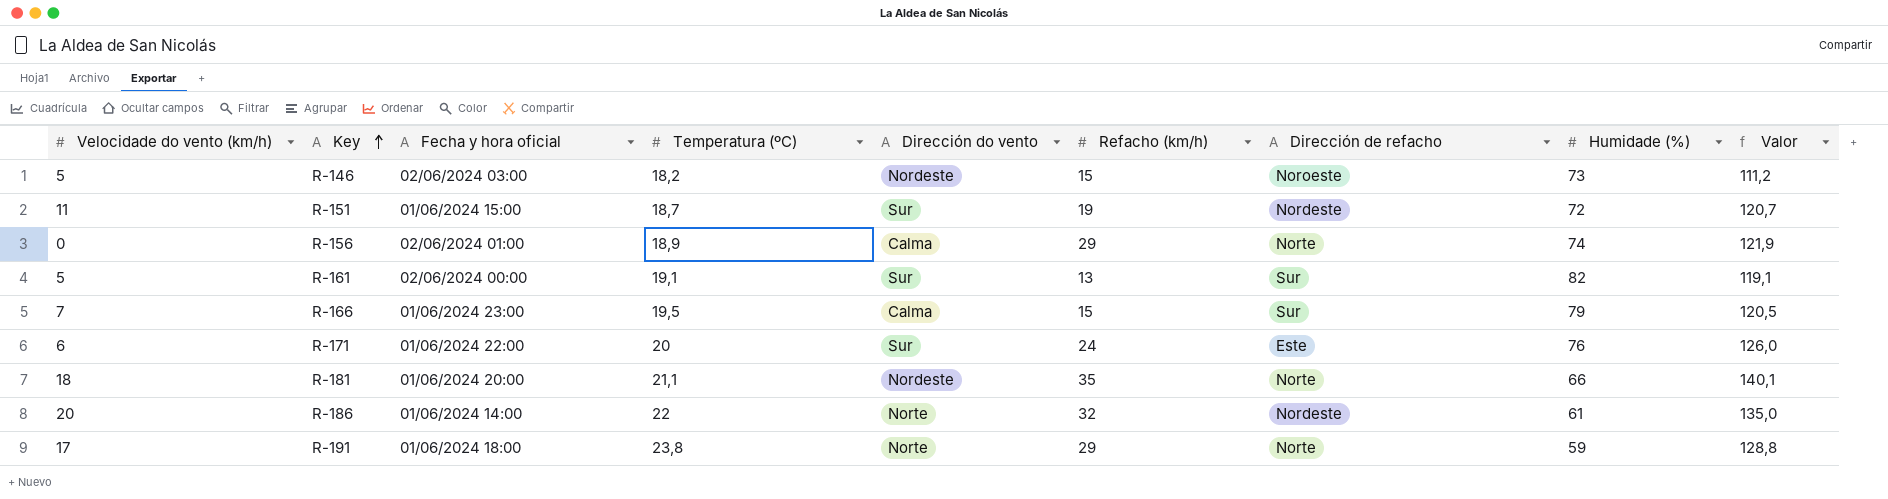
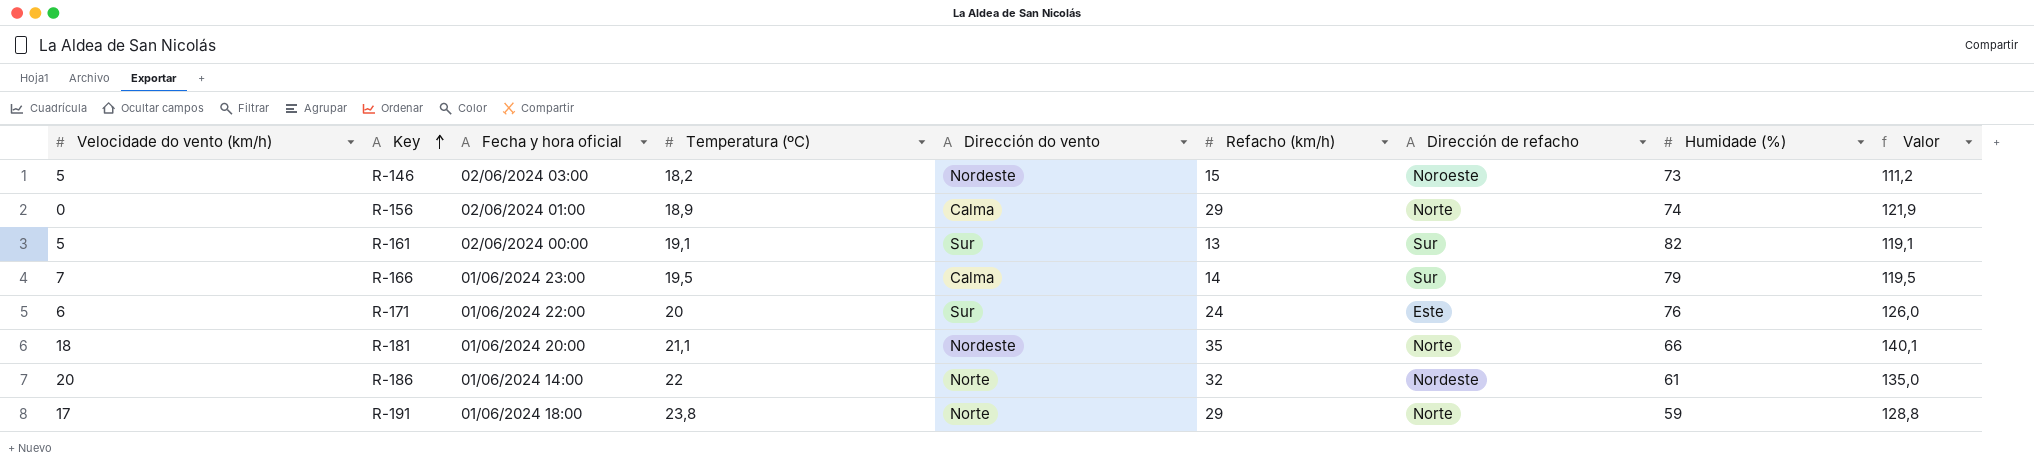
row R-151: 11 | 01/06/2024 15:00 | 18,7 | Sur | 19 | Nordeste | 72 | 120,7 -> none
R-166 | Refacho (km/h): 15 -> 14
R-166 | Valor: 120,5 -> 119,5

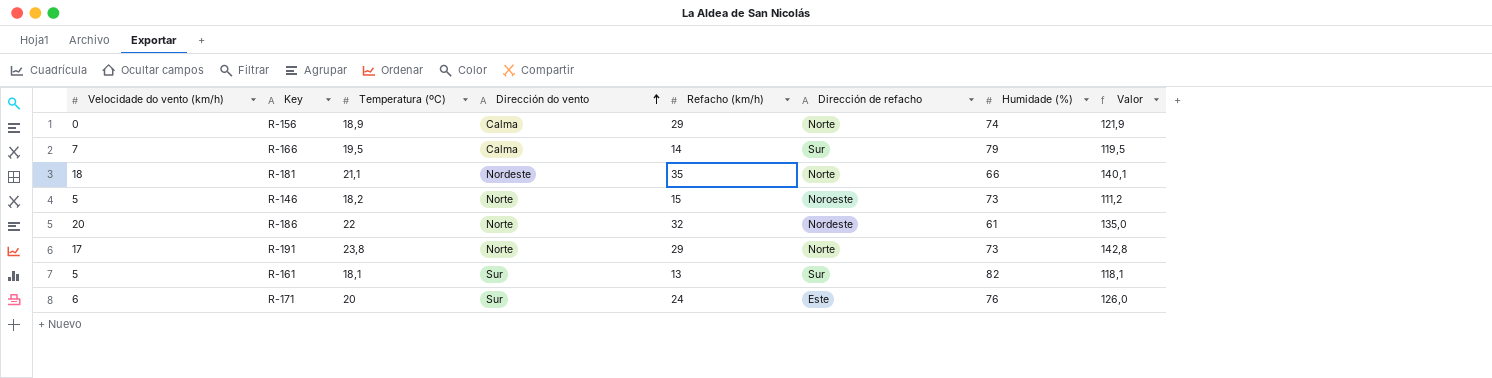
row order: Key ascending -> Dirección do vento ascending
column Fecha y hora oficial | position: 3 -> none
R-146 | Dirección do vento: Nordeste -> Norte
R-191 | Humidade (%): 59 -> 73
R-191 | Valor: 128,8 -> 142,8
R-161 | Temperatura (ºC): 19,1 -> 18,1
R-161 | Valor: 119,1 -> 118,1

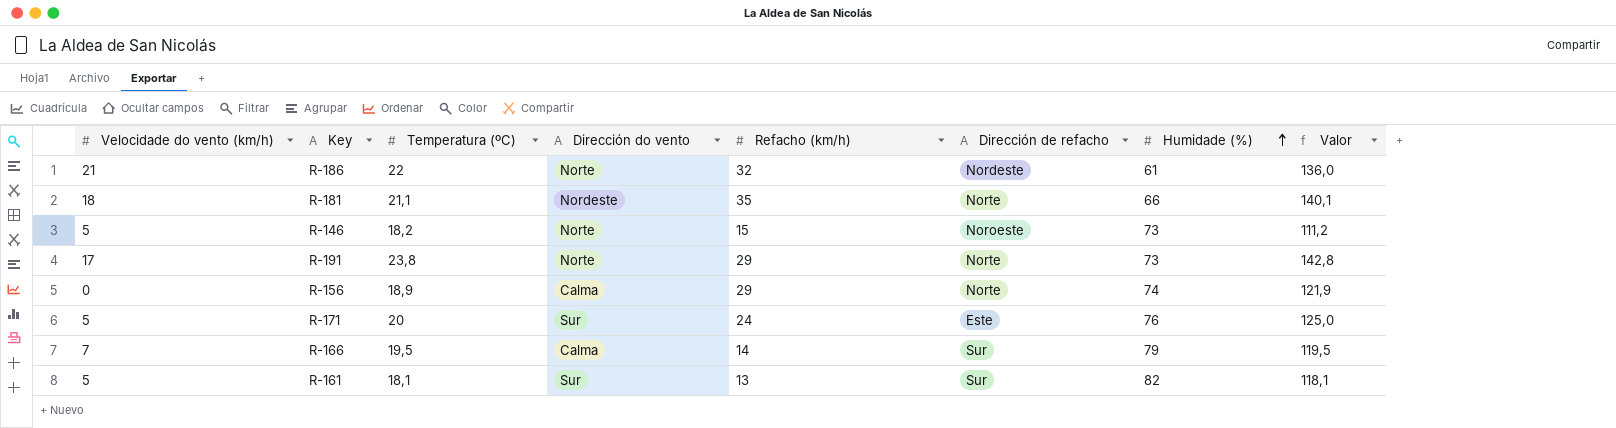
row order: Dirección do vento ascending -> Humidade (%) ascending
R-186 | Velocidade do vento (km/h): 20 -> 21
R-186 | Valor: 135,0 -> 136,0
R-171 | Velocidade do vento (km/h): 6 -> 5
R-171 | Valor: 126,0 -> 125,0

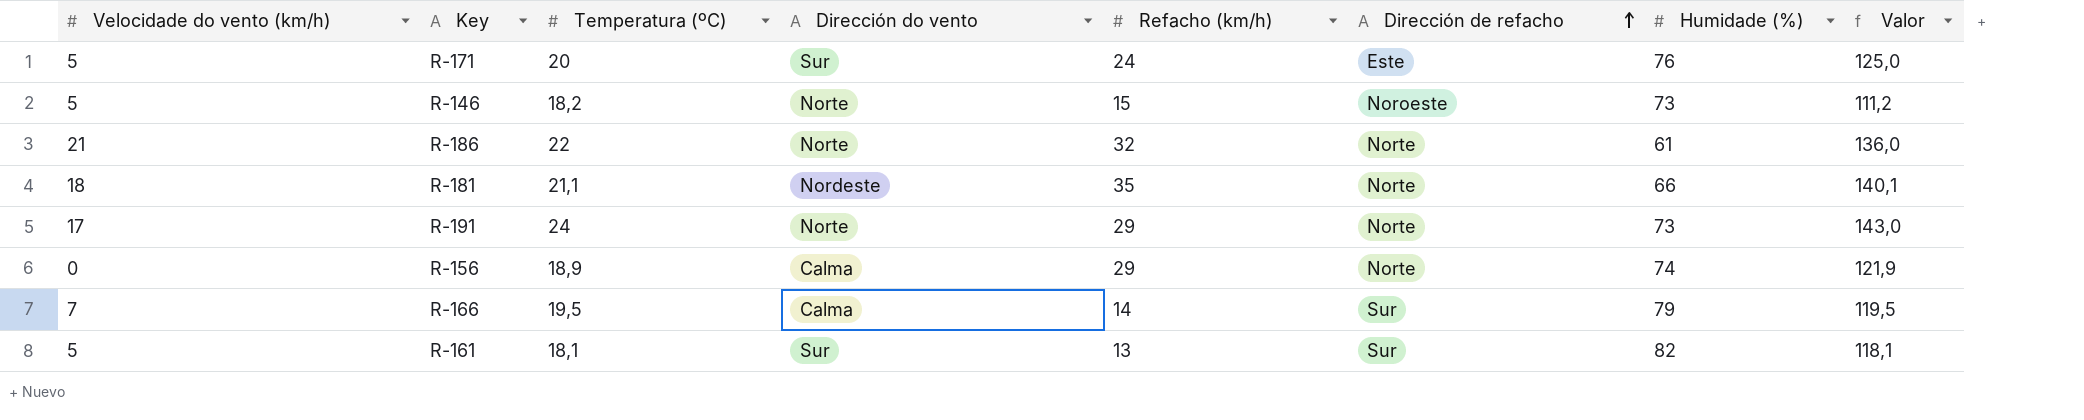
row order: Humidade (%) ascending -> Dirección de refacho ascending
R-186 | Dirección de refacho: Nordeste -> Norte
R-191 | Temperatura (ºC): 23,8 -> 24
R-191 | Valor: 142,8 -> 143,0

